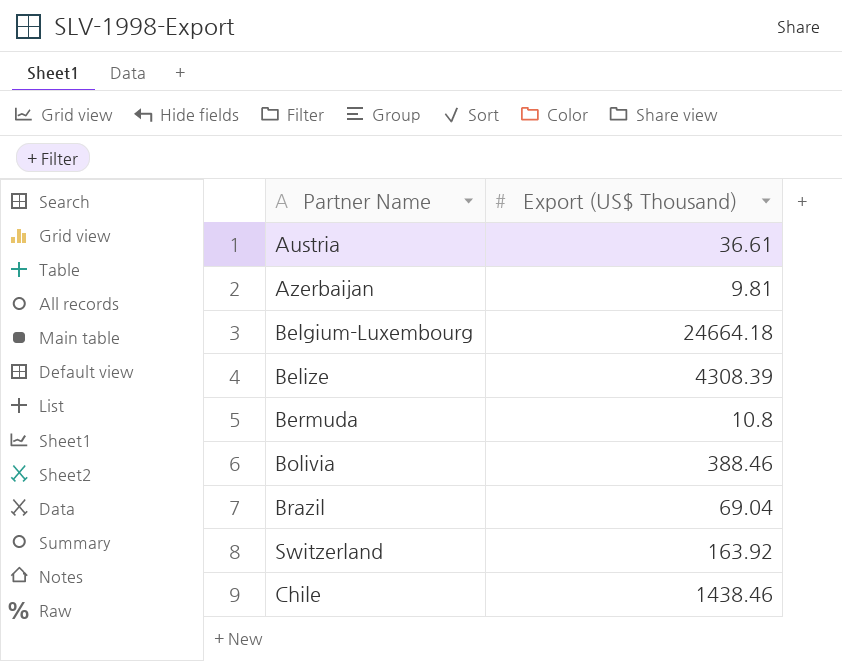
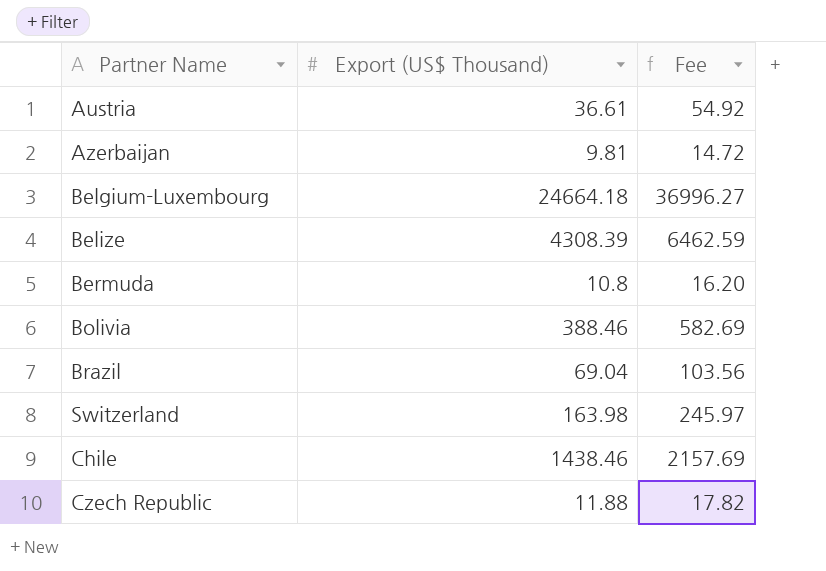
column Fee | formula: none -> [Export (US$ Thousand)] * 1.5
Switzerland | Export (US$ Thousand): 163.92 -> 163.98
row Czech Republic: none -> 11.88 | 17.82

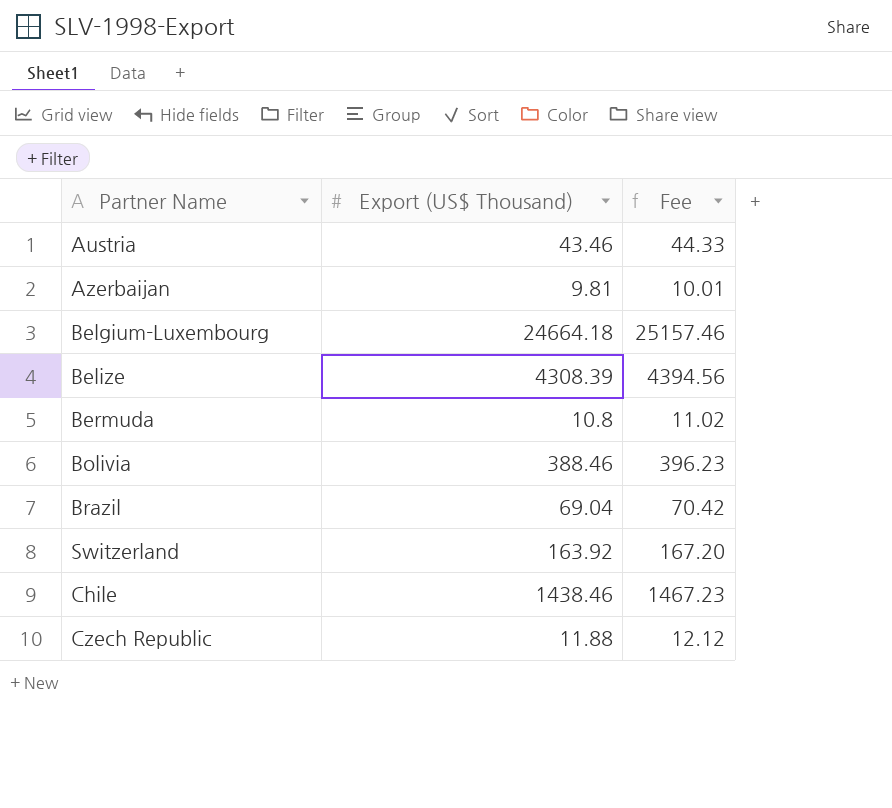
column Fee | formula: [Export (US$ Thousand)] * 1.5 -> [Export (US$ Thousand)] * 1.02
Austria | Export (US$ Thousand): 36.61 -> 43.46
Switzerland | Export (US$ Thousand): 163.98 -> 163.92

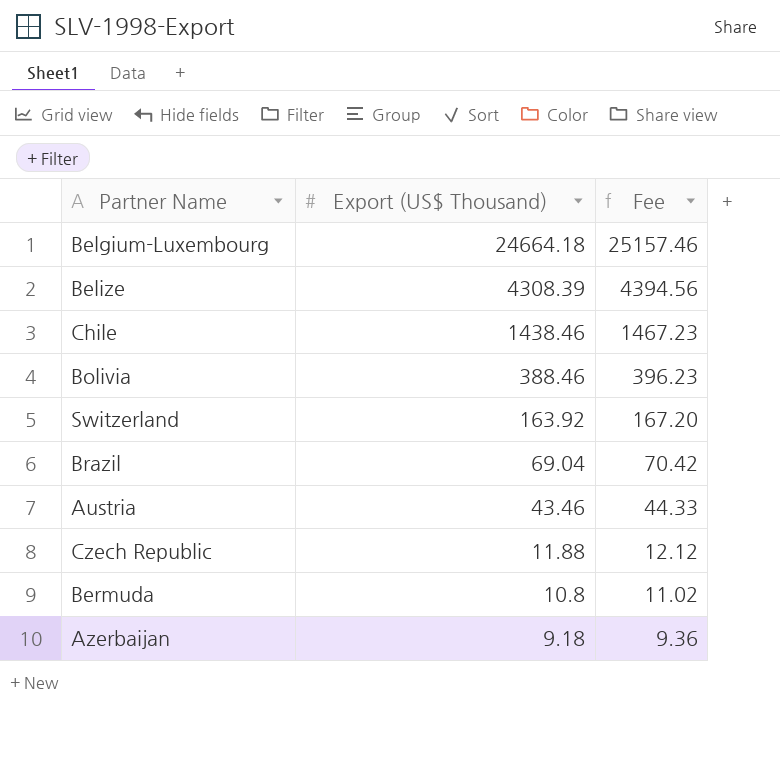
row order: none -> Export (US$ Thousand) descending
Azerbaijan | Export (US$ Thousand): 9.81 -> 9.18
Azerbaijan | Fee: 10.01 -> 9.36

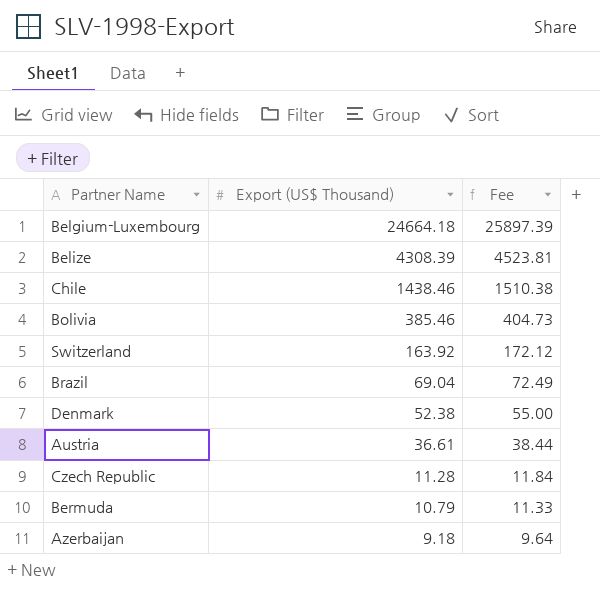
column Fee | formula: [Export (US$ Thousand)] * 1.02 -> [Export (US$ Thousand)] * 1.05
Bolivia | Export (US$ Thousand): 388.46 -> 385.46
row Denmark: none -> 52.38 | 55.00
Austria | Export (US$ Thousand): 43.46 -> 36.61
Czech Republic | Export (US$ Thousand): 11.88 -> 11.28
Bermuda | Export (US$ Thousand): 10.8 -> 10.79

